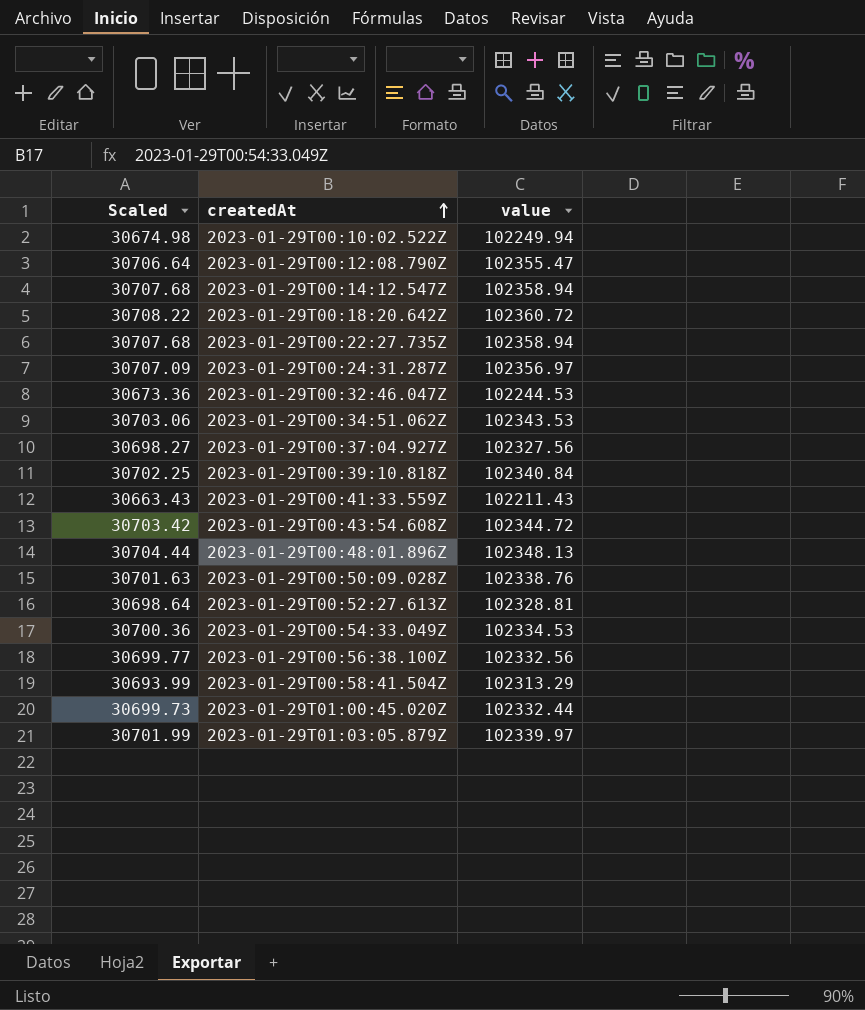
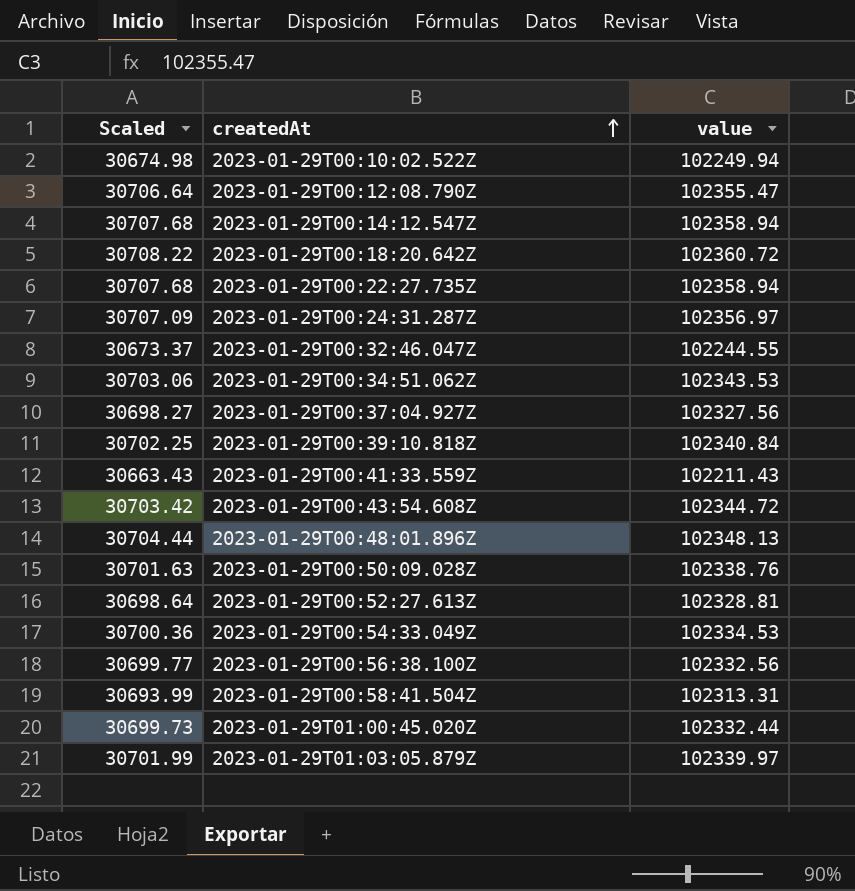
2023-01-29T00:32:46.047Z | Scaled: 30673.36 -> 30673.37
2023-01-29T00:32:46.047Z | value: 102244.53 -> 102244.55
2023-01-29T00:58:41.504Z | value: 102313.29 -> 102313.31

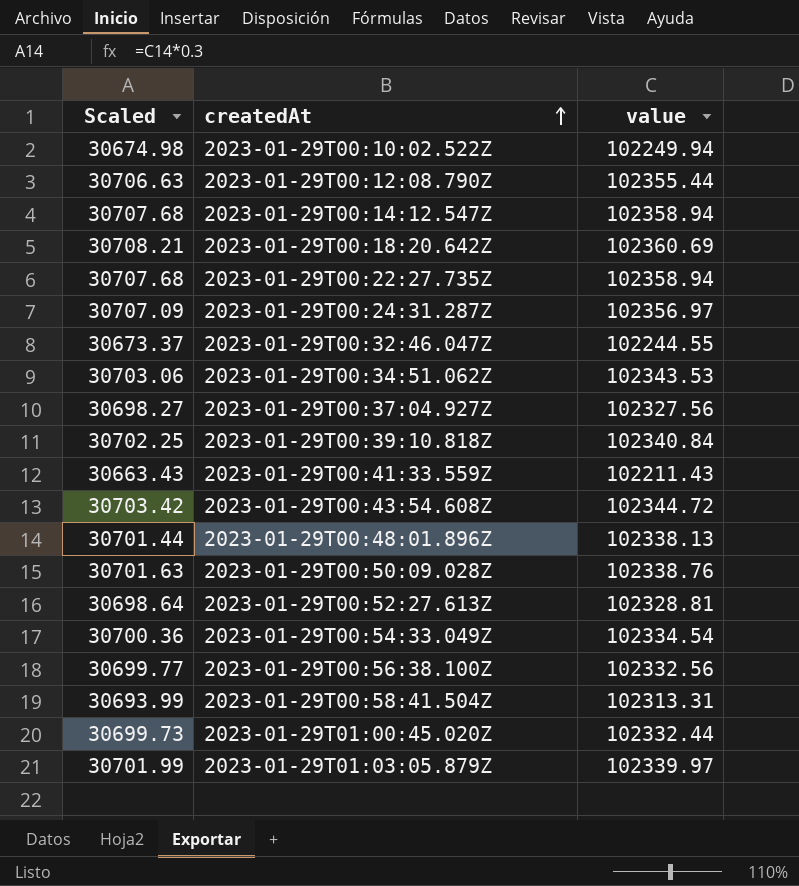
2023-01-29T00:12:08.790Z | Scaled: 30706.64 -> 30706.63
2023-01-29T00:12:08.790Z | value: 102355.47 -> 102355.44
2023-01-29T00:18:20.642Z | Scaled: 30708.22 -> 30708.21
2023-01-29T00:18:20.642Z | value: 102360.72 -> 102360.69
2023-01-29T00:48:01.896Z | Scaled: 30704.44 -> 30701.44
2023-01-29T00:48:01.896Z | value: 102348.13 -> 102338.13
2023-01-29T00:54:33.049Z | value: 102334.53 -> 102334.54

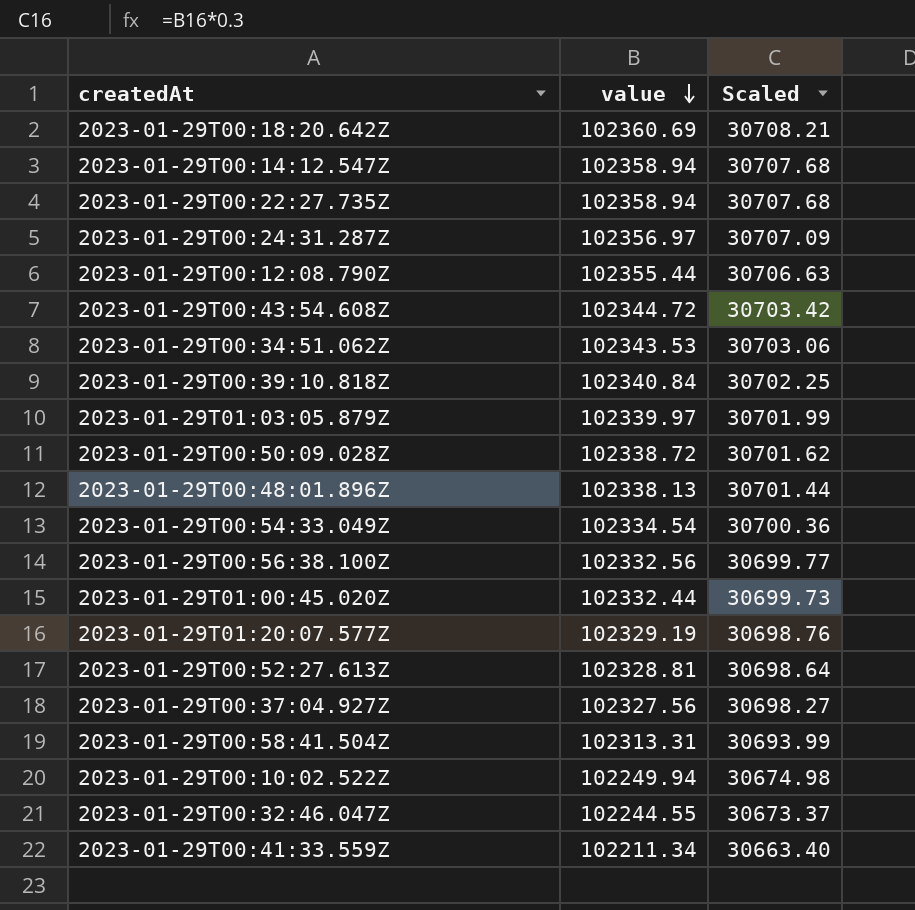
row order: createdAt ascending -> value descending
column Scaled | position: 1 -> 3
2023-01-29T00:50:09.028Z | value: 102338.76 -> 102338.72
2023-01-29T00:50:09.028Z | Scaled: 30701.63 -> 30701.62
row 2023-01-29T01:20:07.577Z: none -> 102329.19 | 30698.76
2023-01-29T00:41:33.559Z | value: 102211.43 -> 102211.34
2023-01-29T00:41:33.559Z | Scaled: 30663.43 -> 30663.40

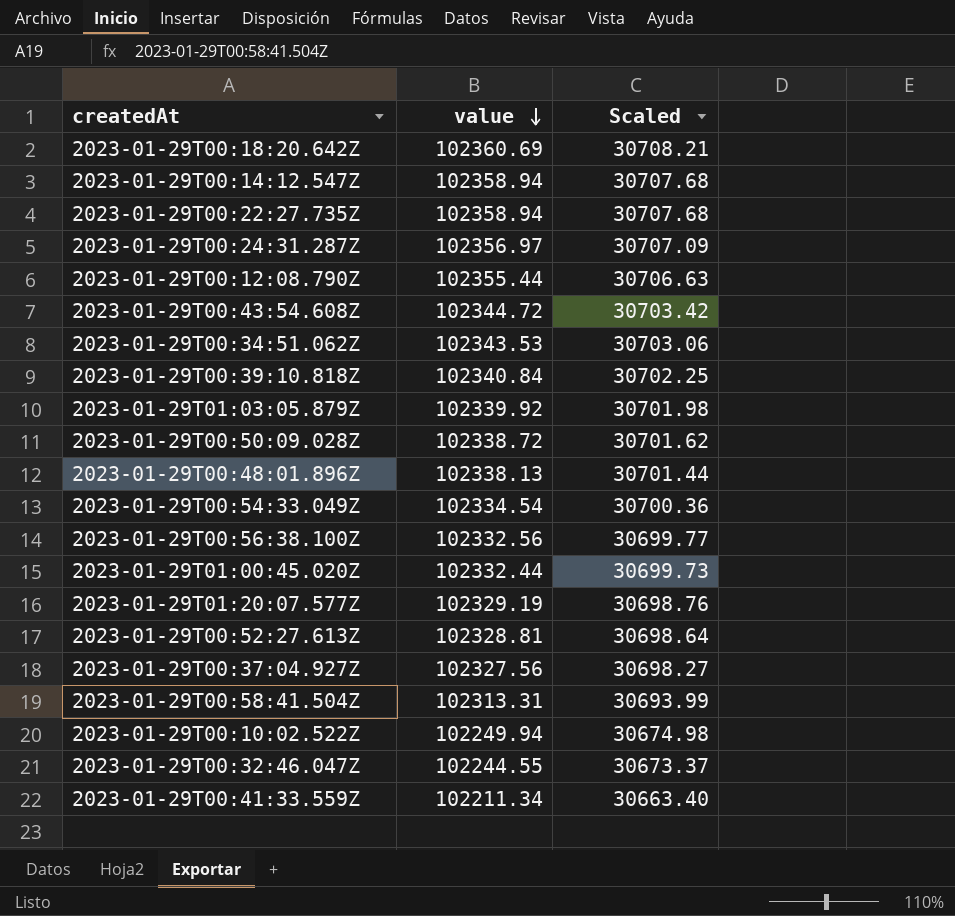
2023-01-29T01:03:05.879Z | value: 102339.97 -> 102339.92
2023-01-29T01:03:05.879Z | Scaled: 30701.99 -> 30701.98

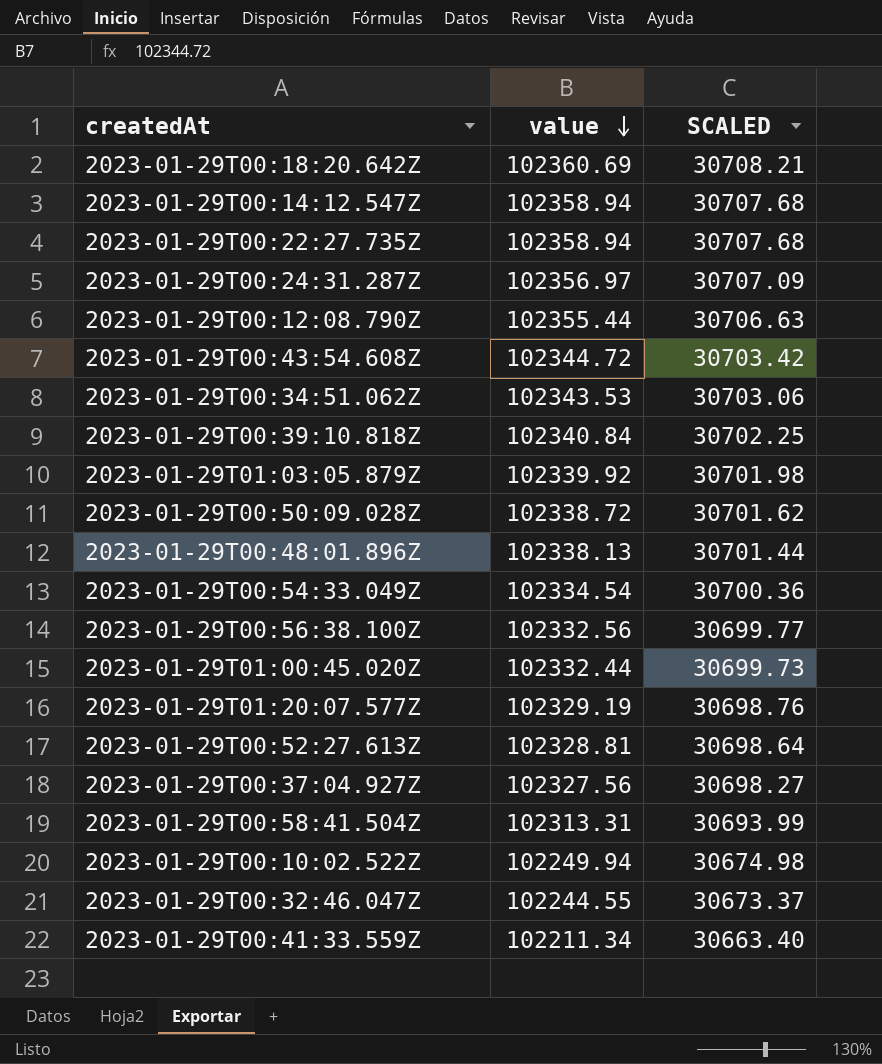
column name: Scaled -> SCALED

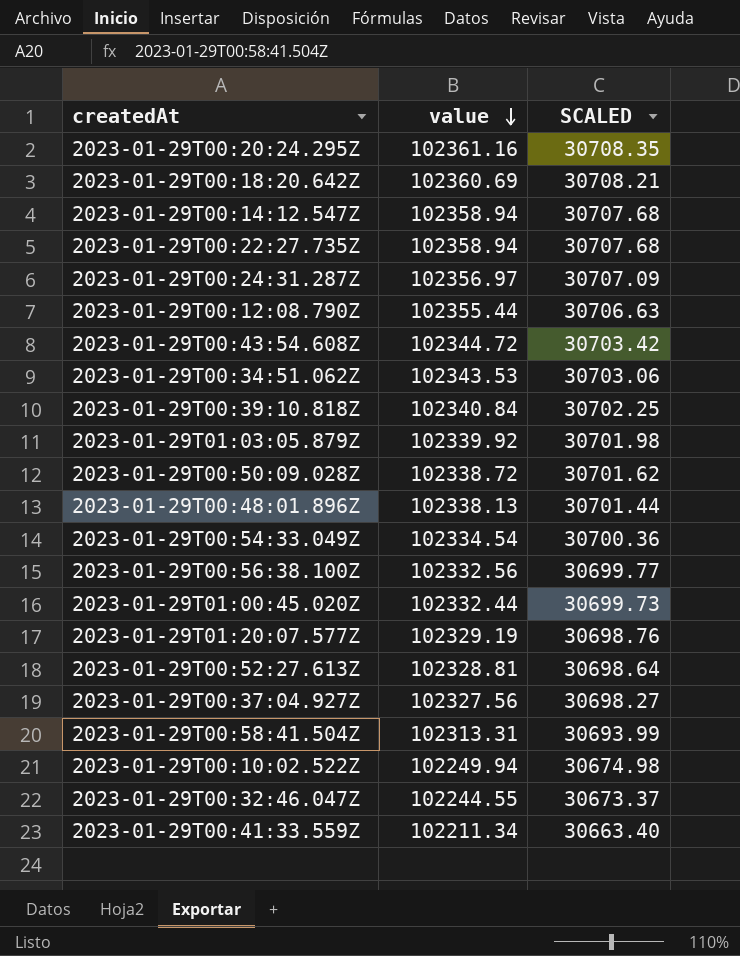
row 2023-01-29T00:20:24.295Z: none -> 102361.16 | 30708.35

